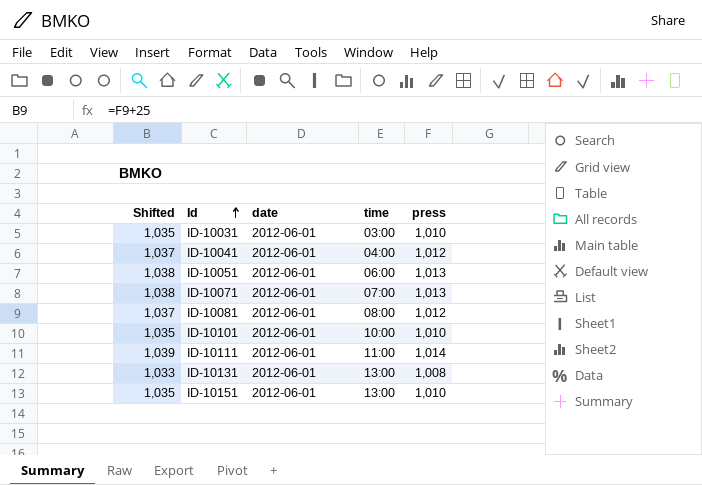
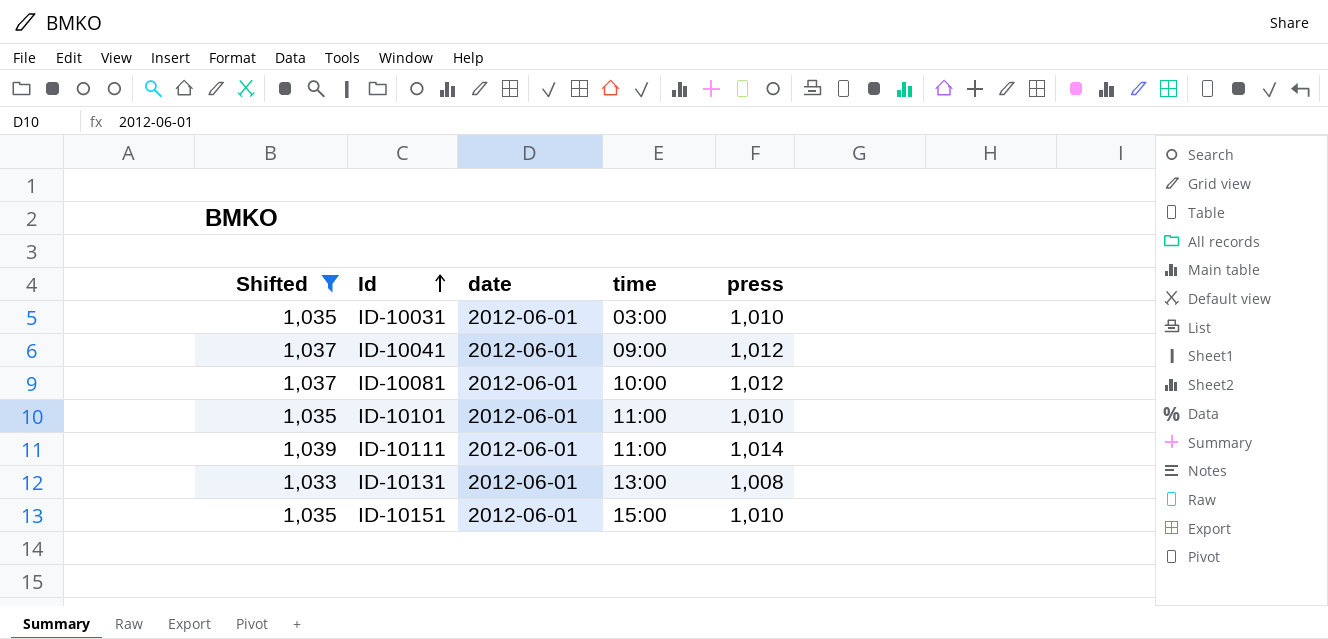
filter: none -> Shifted != 1,038
ID-10041 | time: 04:00 -> 09:00
ID-10081 | time: 08:00 -> 10:00
ID-10101 | time: 10:00 -> 11:00
ID-10151 | time: 13:00 -> 15:00

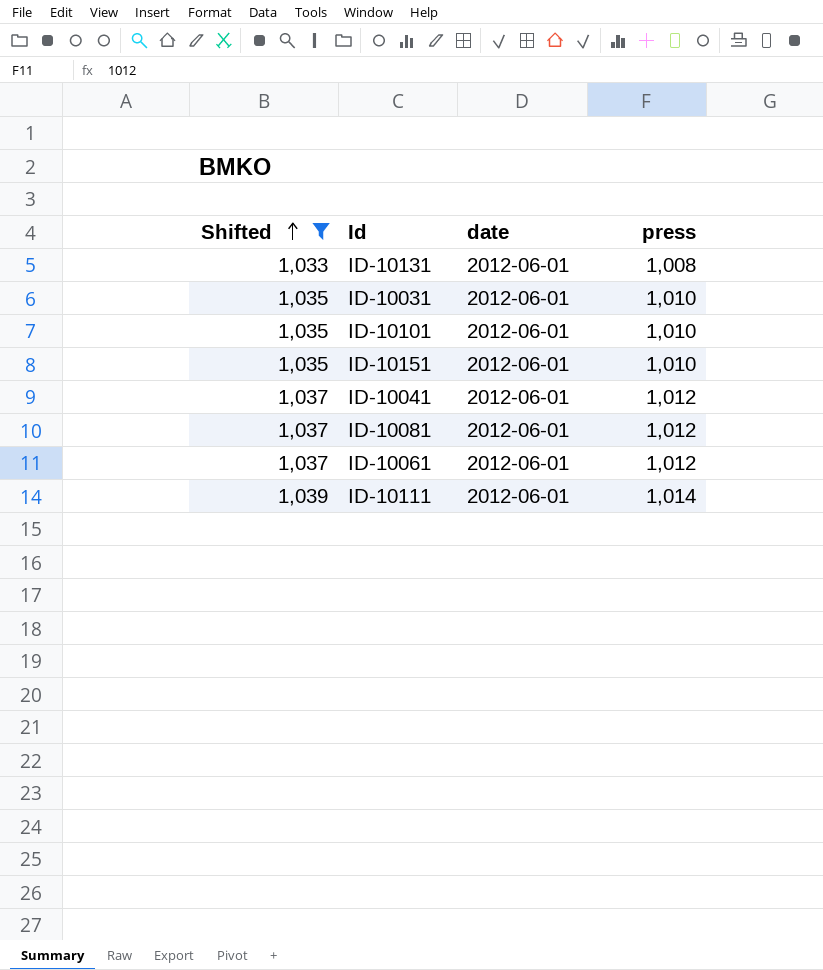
row order: Id ascending -> Shifted ascending
column time | position: 4 -> none
row ID-10061: none -> 1,037 | 2012-06-01 | 1,012

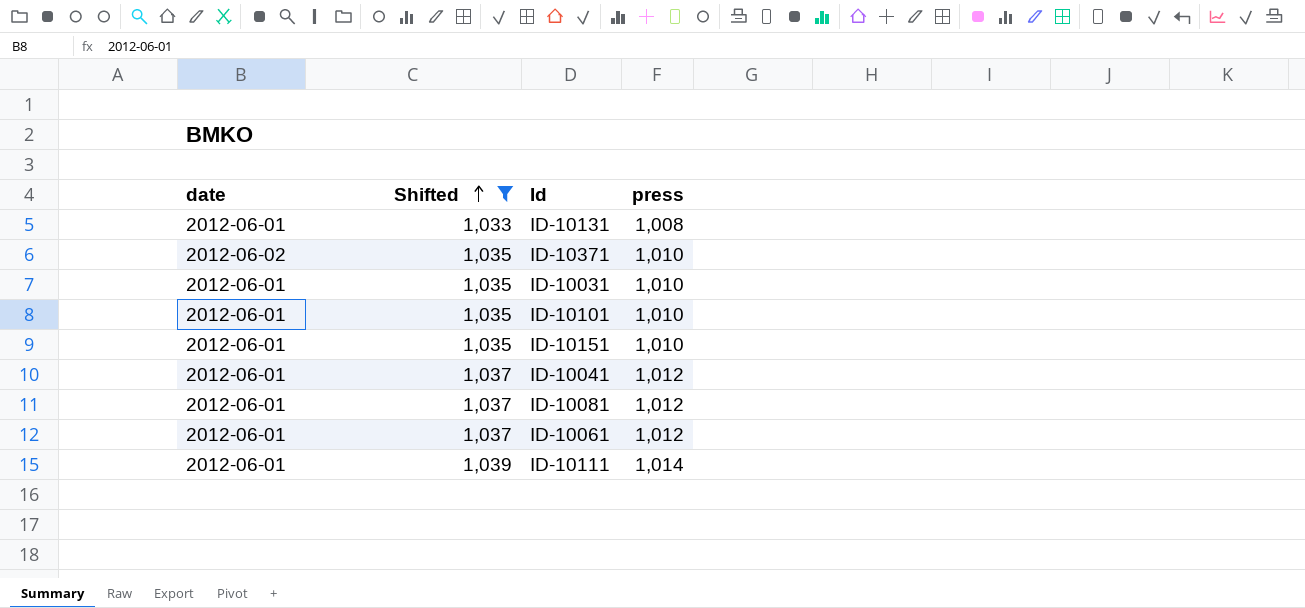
column date | position: 3 -> 1
row ID-10371: none -> 2012-06-02 | 1,035 | 1,010

